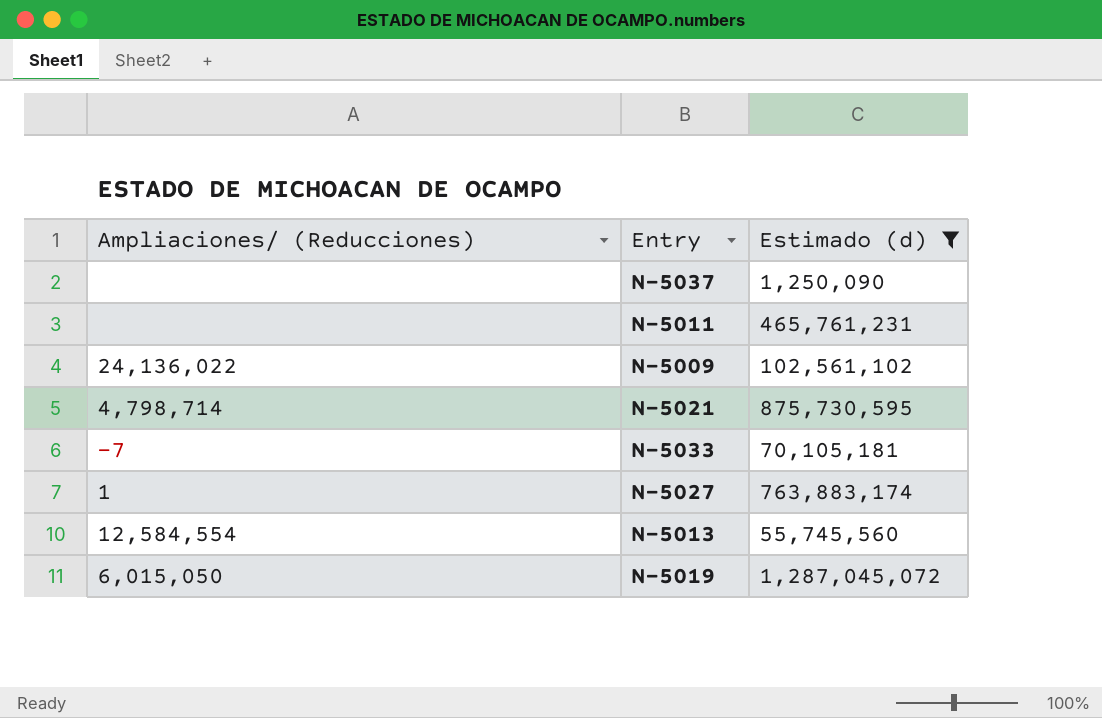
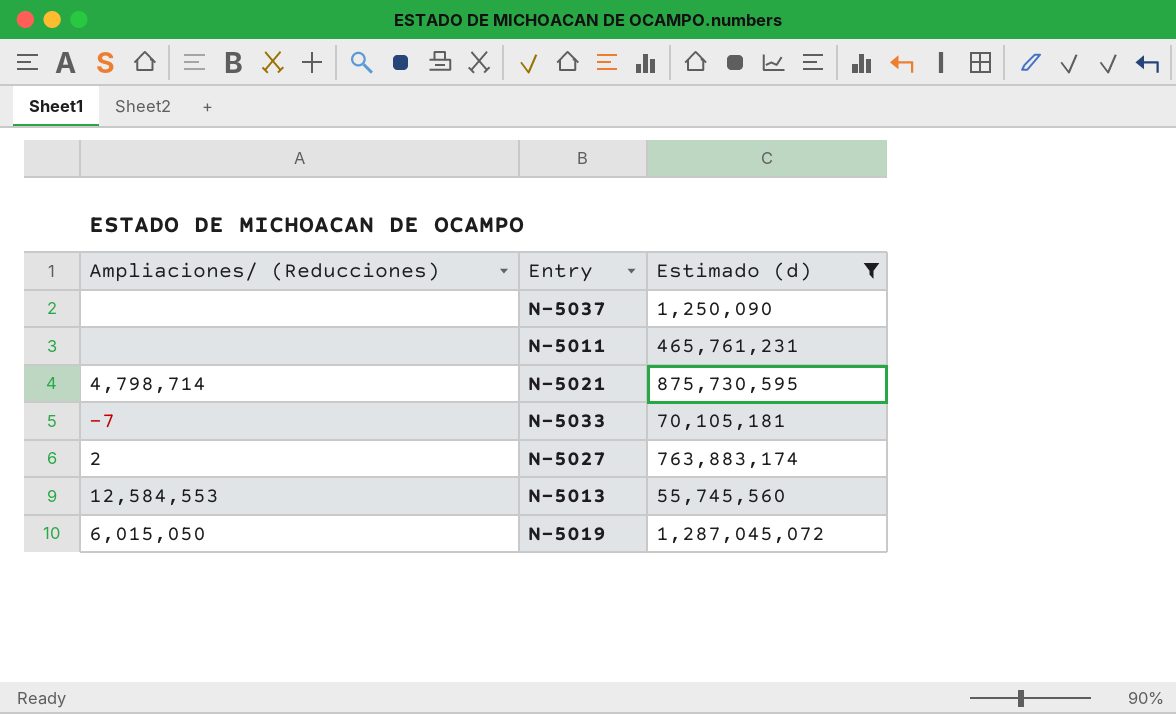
row N-5009: 24,136,022 | 102,561,102 -> none
N-5027 | Ampliaciones/ (Reducciones): 1 -> 2
N-5013 | Ampliaciones/ (Reducciones): 12,584,554 -> 12,584,553

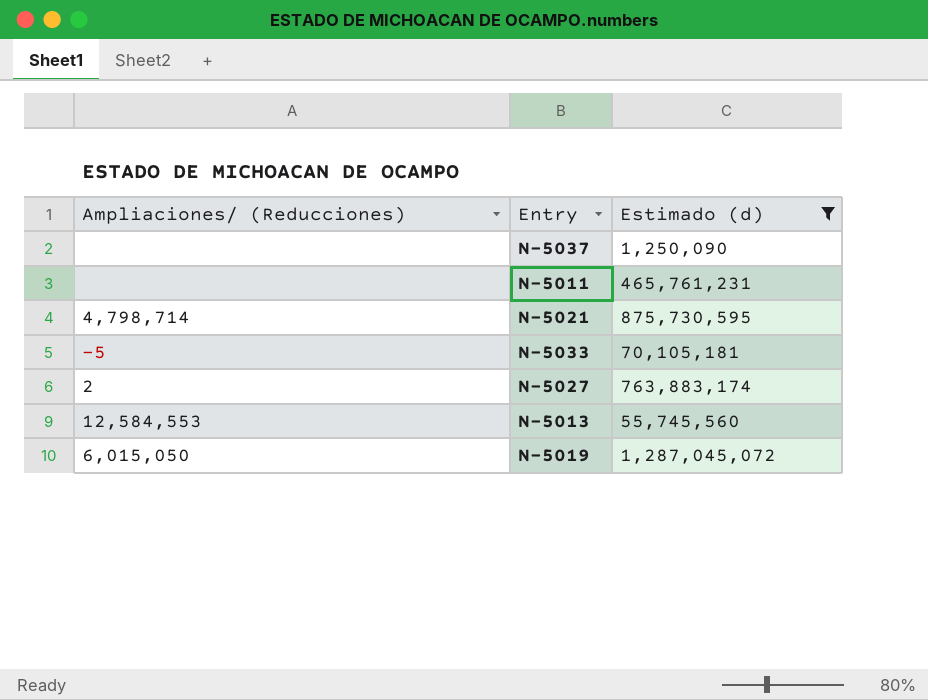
N-5033 | Ampliaciones/ (Reducciones): -7 -> -5

